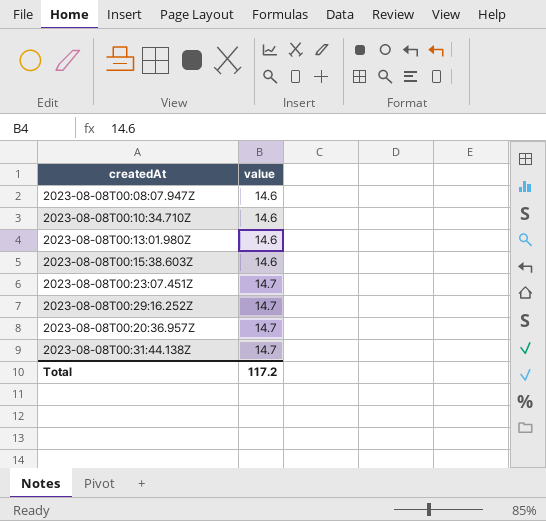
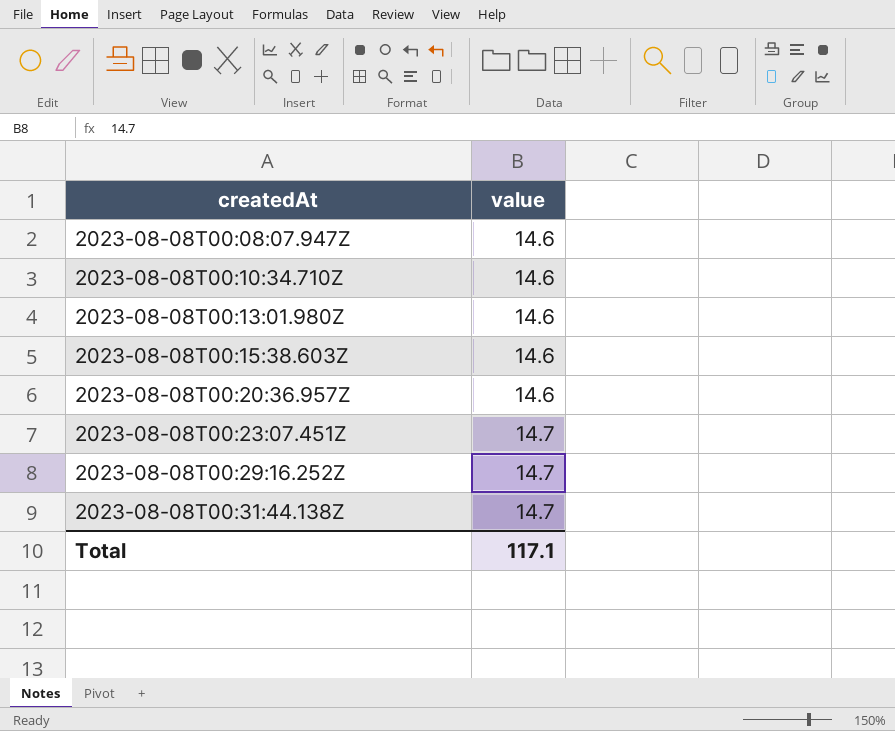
row order: value ascending -> createdAt ascending
2023-08-08T00:20:36.957Z | value: 14.7 -> 14.6
Total | value: 117.2 -> 117.1

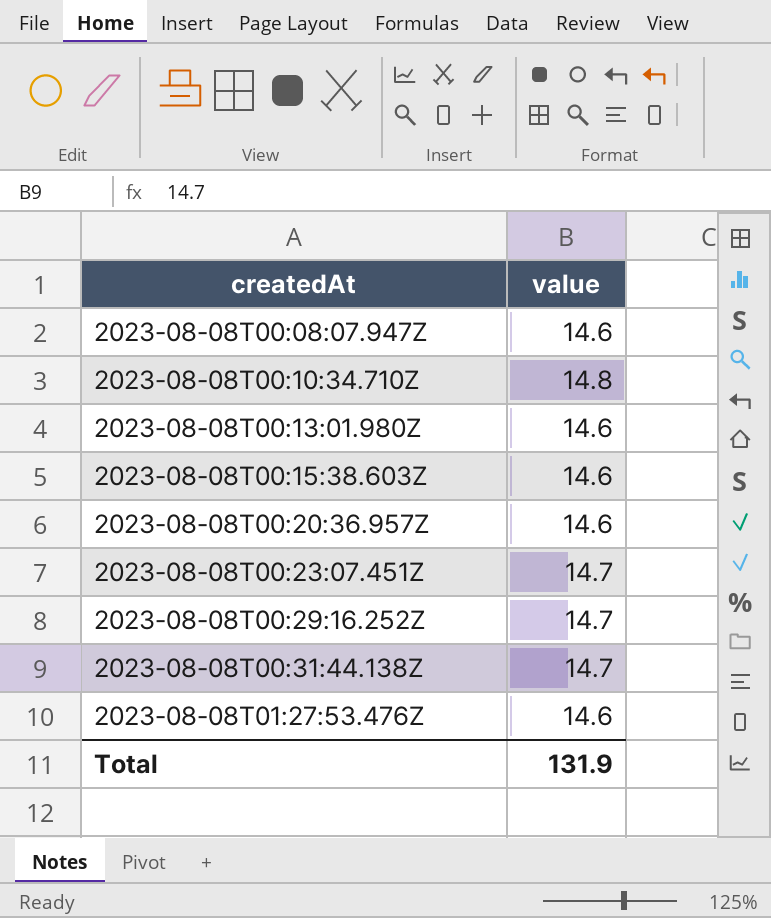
2023-08-08T00:10:34.710Z | value: 14.6 -> 14.8
row 2023-08-08T01:27:53.476Z: none -> 14.6
Total | value: 117.1 -> 131.9

